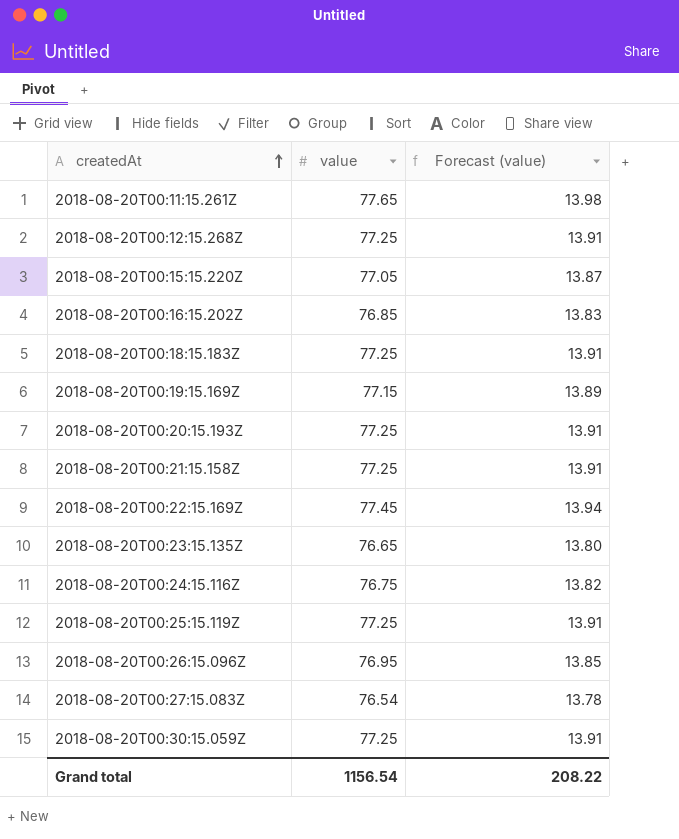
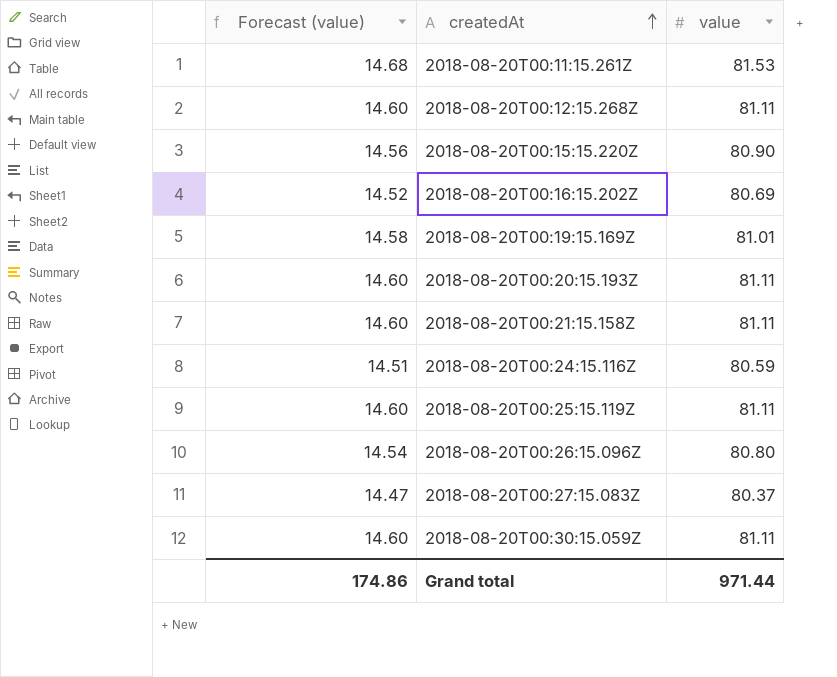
column Forecast (value) | position: 3 -> 1
row 2018-08-20T00:18:15.183Z: 77.25 | 13.91 -> none
row 2018-08-20T00:22:15.169Z: 77.45 | 13.94 -> none
row 2018-08-20T00:23:15.135Z: 76.65 | 13.80 -> none
2018-08-20T00:11:15.261Z | Forecast (value): 13.98 -> 14.68
2018-08-20T00:11:15.261Z | value: 77.65 -> 81.53
2018-08-20T00:12:15.268Z | Forecast (value): 13.91 -> 14.60
2018-08-20T00:12:15.268Z | value: 77.25 -> 81.11
2018-08-20T00:15:15.220Z | Forecast (value): 13.87 -> 14.56
2018-08-20T00:15:15.220Z | value: 77.05 -> 80.90
2018-08-20T00:16:15.202Z | Forecast (value): 13.83 -> 14.52
2018-08-20T00:16:15.202Z | value: 76.85 -> 80.69
2018-08-20T00:19:15.169Z | Forecast (value): 13.89 -> 14.58
2018-08-20T00:19:15.169Z | value: 77.15 -> 81.01
2018-08-20T00:20:15.193Z | Forecast (value): 13.91 -> 14.60
2018-08-20T00:20:15.193Z | value: 77.25 -> 81.11
2018-08-20T00:21:15.158Z | Forecast (value): 13.91 -> 14.60
2018-08-20T00:21:15.158Z | value: 77.25 -> 81.11
2018-08-20T00:24:15.116Z | Forecast (value): 13.82 -> 14.51
2018-08-20T00:24:15.116Z | value: 76.75 -> 80.59
2018-08-20T00:25:15.119Z | Forecast (value): 13.91 -> 14.60
2018-08-20T00:25:15.119Z | value: 77.25 -> 81.11
2018-08-20T00:26:15.096Z | Forecast (value): 13.85 -> 14.54
2018-08-20T00:26:15.096Z | value: 76.95 -> 80.80
2018-08-20T00:27:15.083Z | Forecast (value): 13.78 -> 14.47
2018-08-20T00:27:15.083Z | value: 76.54 -> 80.37
2018-08-20T00:30:15.059Z | Forecast (value): 13.91 -> 14.60
2018-08-20T00:30:15.059Z | value: 77.25 -> 81.11
Grand total | Forecast (value): 208.22 -> 174.86
Grand total | value: 1156.54 -> 971.44

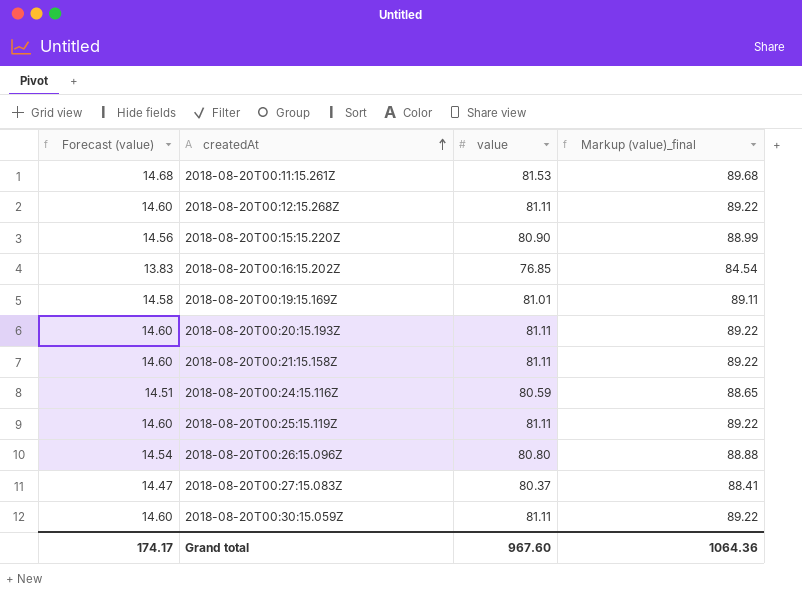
column Markup (value)_final | formula: none -> [value] * 1.1
2018-08-20T00:16:15.202Z | Forecast (value): 14.52 -> 13.83
2018-08-20T00:16:15.202Z | value: 80.69 -> 76.85
Grand total | Forecast (value): 174.86 -> 174.17
Grand total | value: 971.44 -> 967.60

